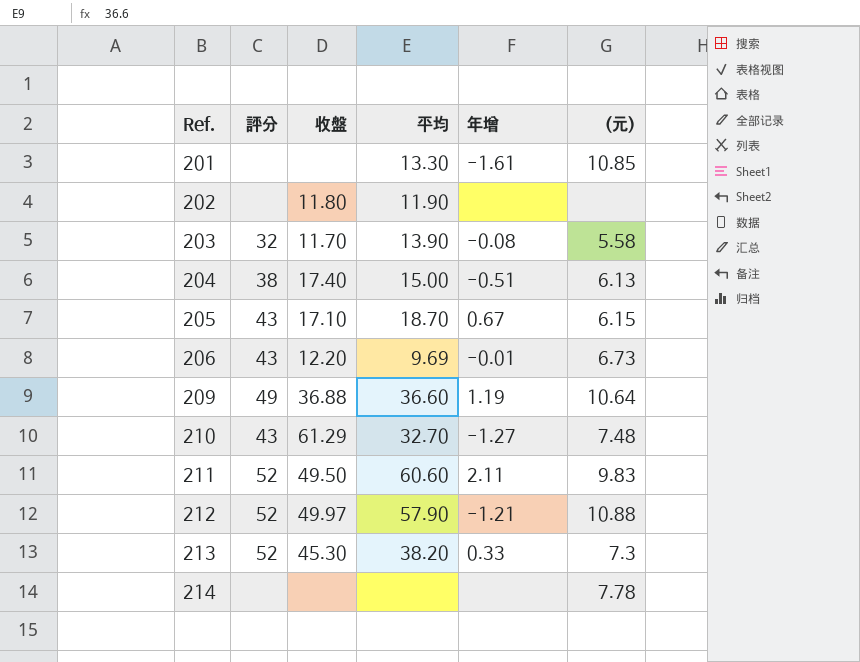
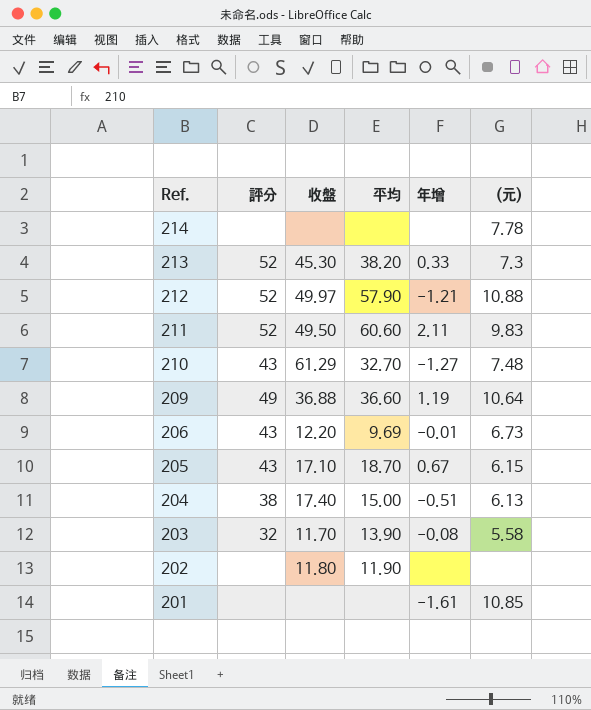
row order: Ref. ascending -> Ref. descending
201 | 平均: 13.30 -> none

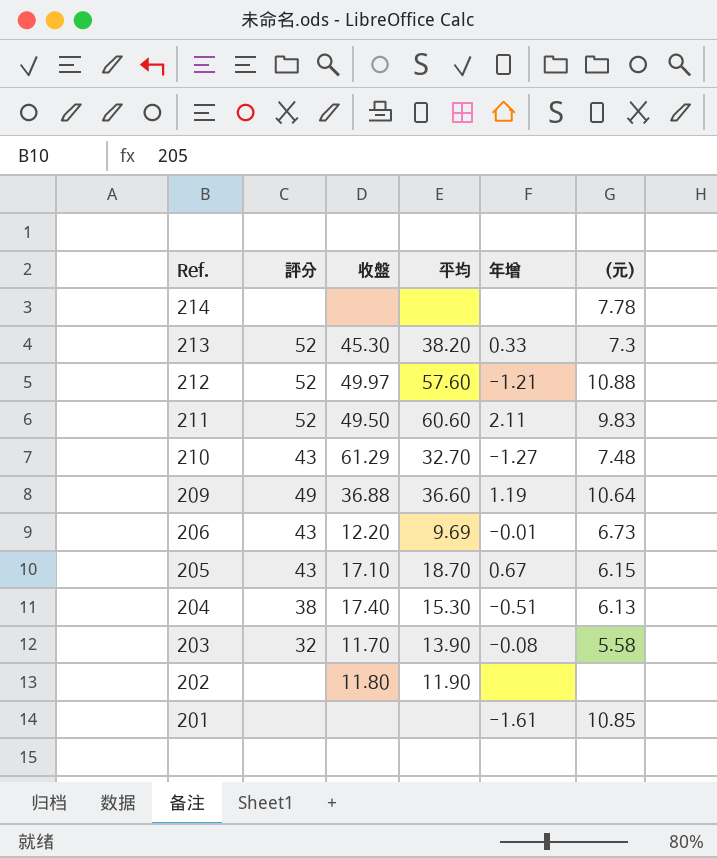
212 | 平均: 57.90 -> 57.60
204 | 平均: 15.00 -> 15.30

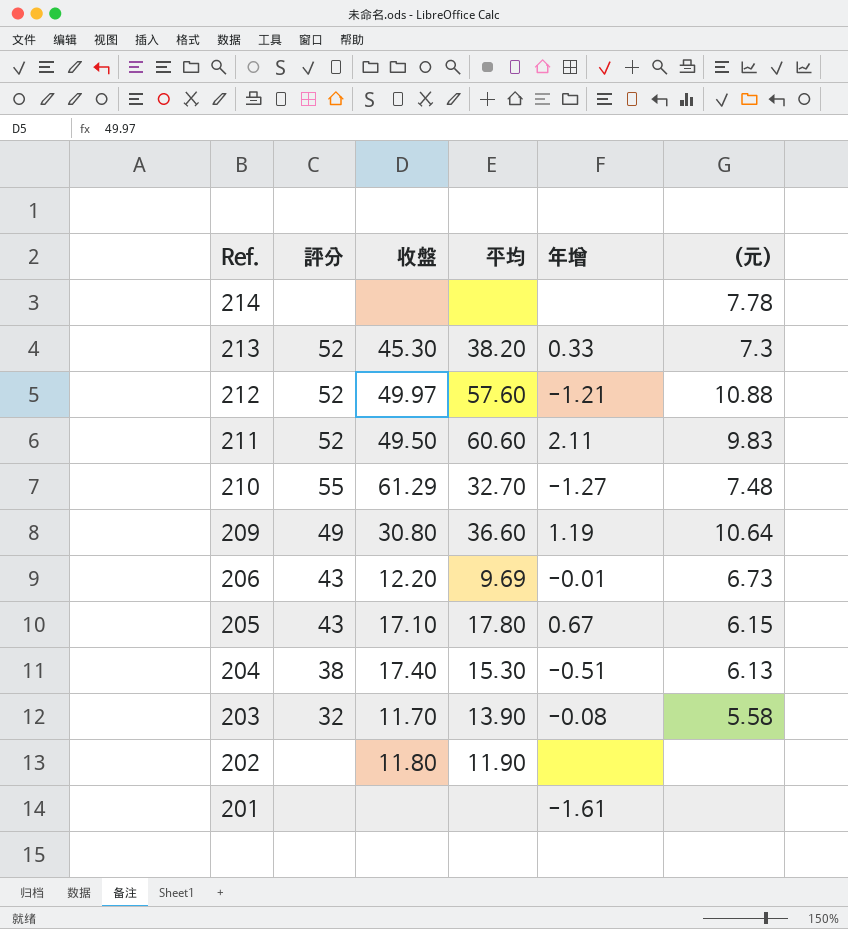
210 | 評分: 43 -> 55
209 | 收盤: 36.88 -> 30.80
205 | 平均: 18.70 -> 17.80
201 | (元): 10.85 -> none

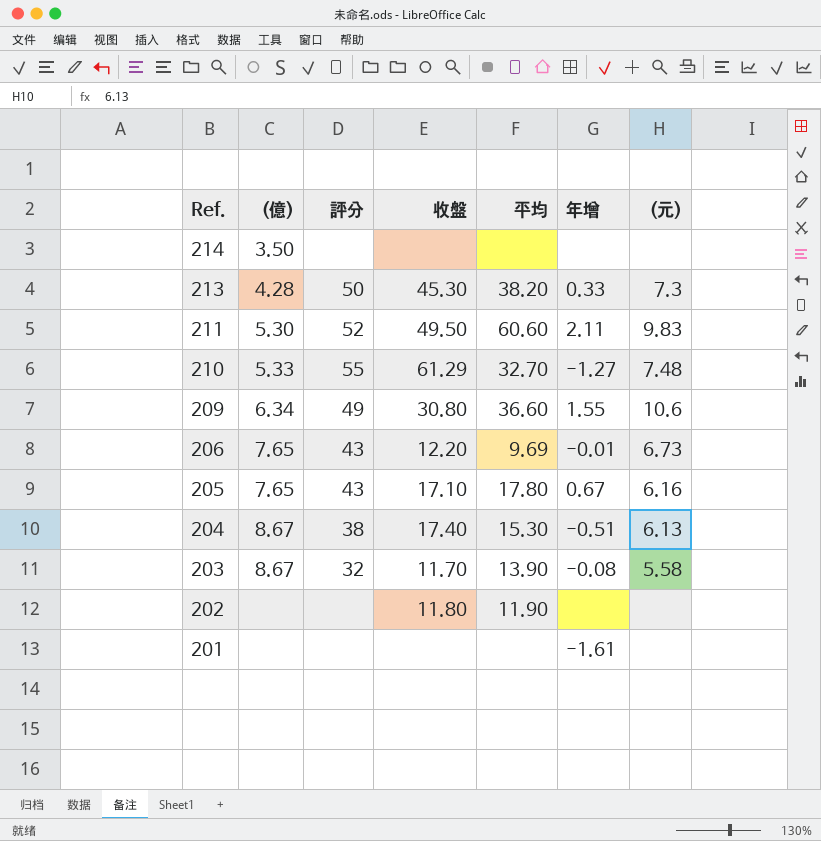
column (億) | position: none -> 2
row 212: 52 | 49.97 | 57.60 | -1.21 | 10.88 -> none
214 | (元): 7.78 -> none
213 | 評分: 52 -> 50
209 | 年增: 1.19 -> 1.55
209 | (元): 10.64 -> 10.6
205 | (元): 6.15 -> 6.16

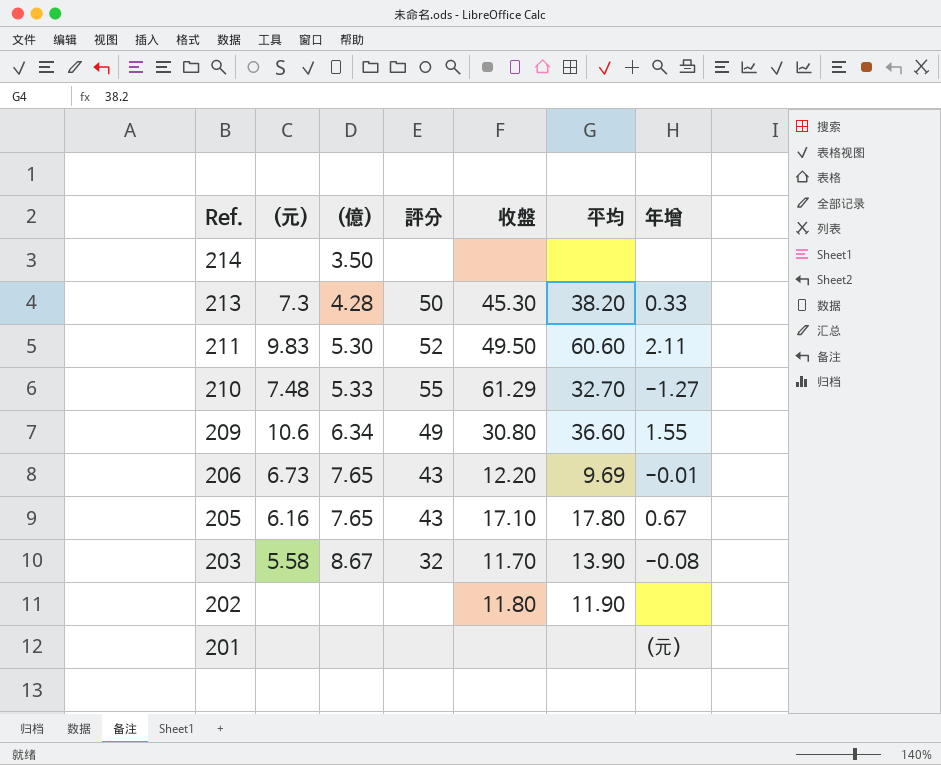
column (元) | position: 7 -> 2
row 204: 8.67 | 38 | 17.40 | 15.30 | -0.51 | 6.13 -> none
201 | 年增: -1.61 -> (元)

